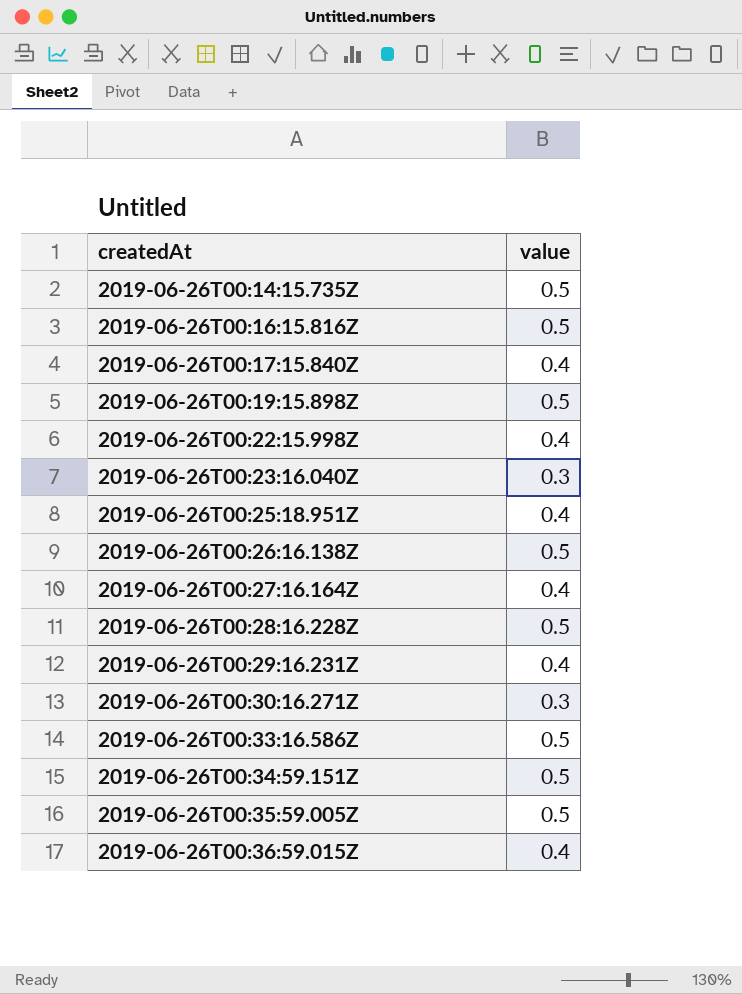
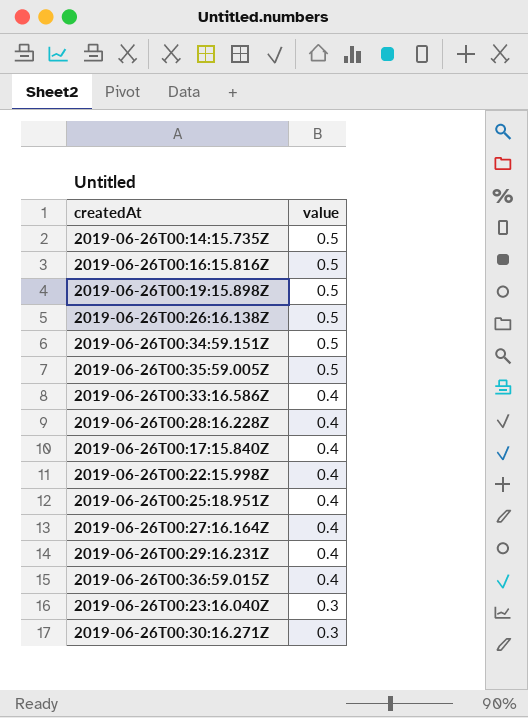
row order: createdAt ascending -> value descending
2019-06-26T00:33:16.586Z | value: 0.5 -> 0.4
2019-06-26T00:28:16.228Z | value: 0.5 -> 0.4

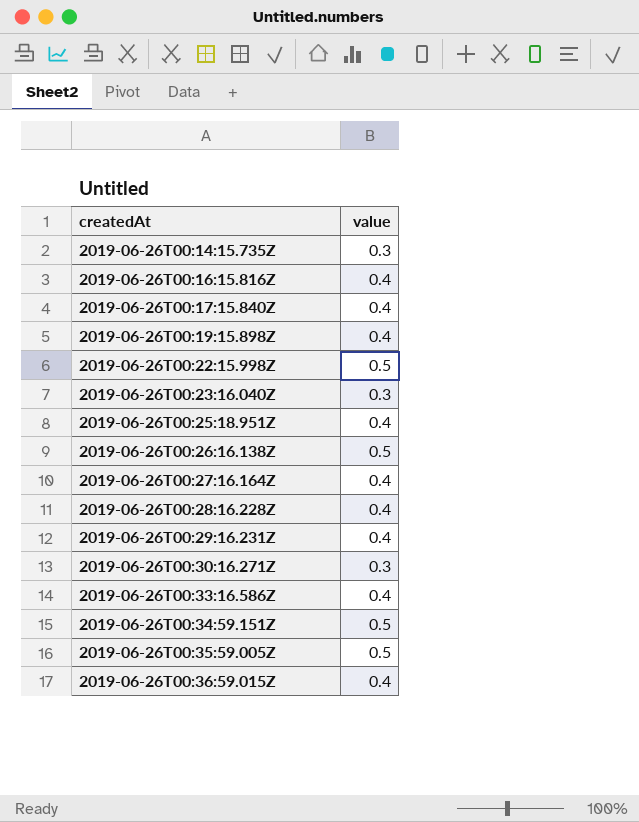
row order: value descending -> createdAt ascending
2019-06-26T00:14:15.735Z | value: 0.5 -> 0.3
2019-06-26T00:16:15.816Z | value: 0.5 -> 0.4
2019-06-26T00:19:15.898Z | value: 0.5 -> 0.4
2019-06-26T00:22:15.998Z | value: 0.4 -> 0.5

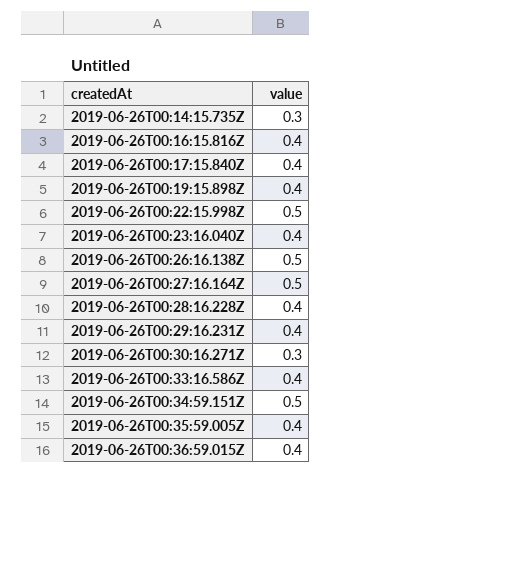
row 2019-06-26T00:25:18.951Z: 0.4 -> none
2019-06-26T00:23:16.040Z | value: 0.3 -> 0.4
2019-06-26T00:27:16.164Z | value: 0.4 -> 0.5
2019-06-26T00:35:59.005Z | value: 0.5 -> 0.4

